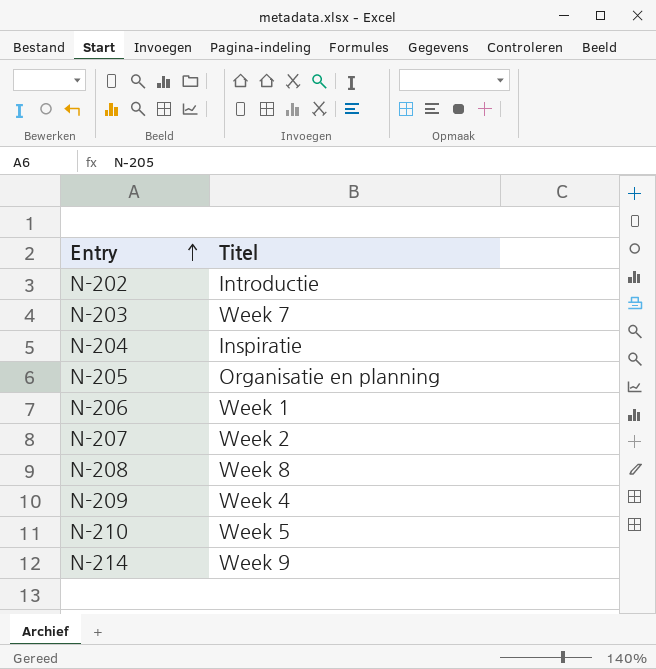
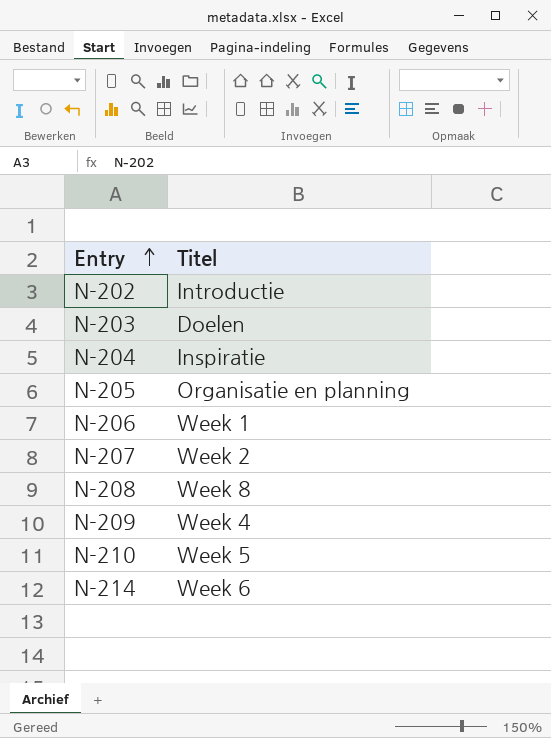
N-203 | Titel: Week 7 -> Doelen
N-214 | Titel: Week 9 -> Week 6

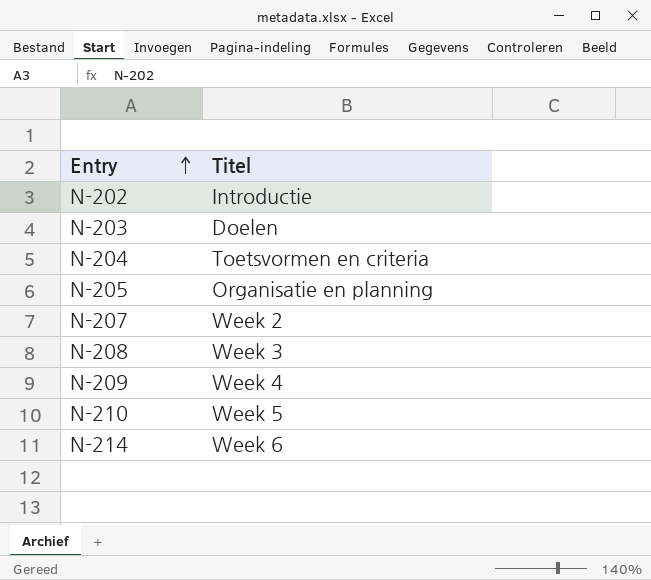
row N-206: Week 1 -> none
N-204 | Titel: Inspiratie -> Toetsvormen en criteria
N-208 | Titel: Week 8 -> Week 3

